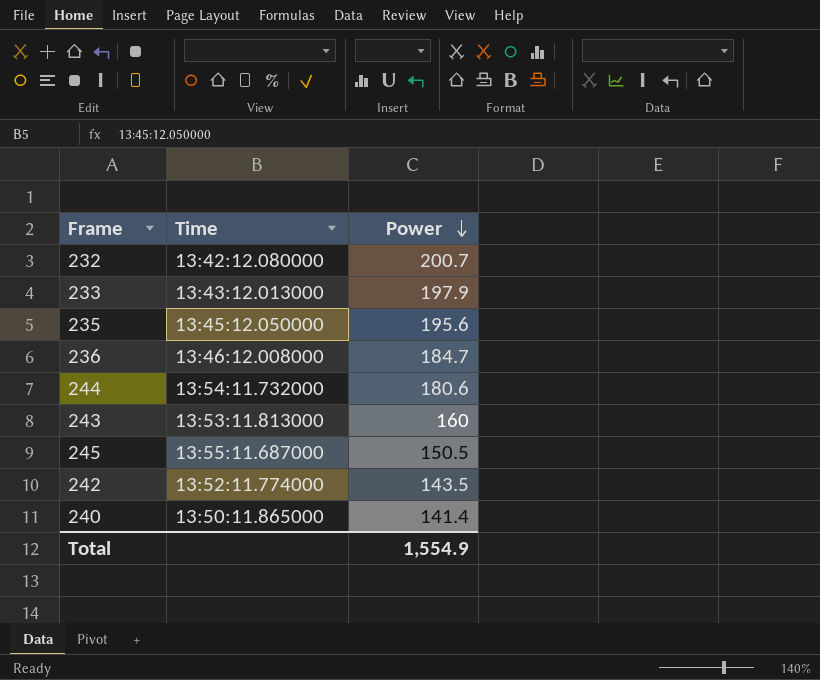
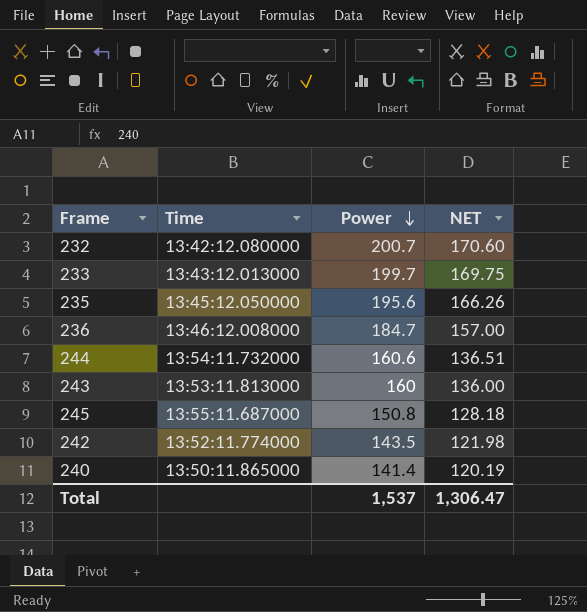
column NET | formula: none -> [Power] * 0.85
233 | Power: 197.9 -> 199.7
244 | Power: 180.6 -> 160.6
245 | Power: 150.5 -> 150.8
Total | Power: 1,554.9 -> 1,537

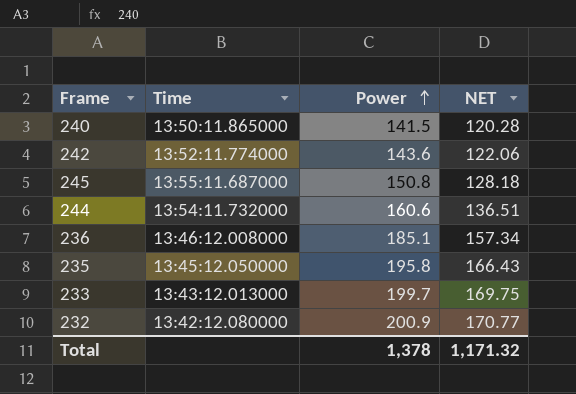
row order: Power descending -> Power ascending
row 243: 13:53:11.813000 | 160 | 136.00 -> none
240 | Power: 141.4 -> 141.5
240 | NET: 120.19 -> 120.28
242 | Power: 143.5 -> 143.6
242 | NET: 121.98 -> 122.06
236 | Power: 184.7 -> 185.1
236 | NET: 157.00 -> 157.34
235 | Power: 195.6 -> 195.8
235 | NET: 166.26 -> 166.43
232 | Power: 200.7 -> 200.9
232 | NET: 170.60 -> 170.77
Total | Power: 1,537 -> 1,378
Total | NET: 1,306.47 -> 1,171.32

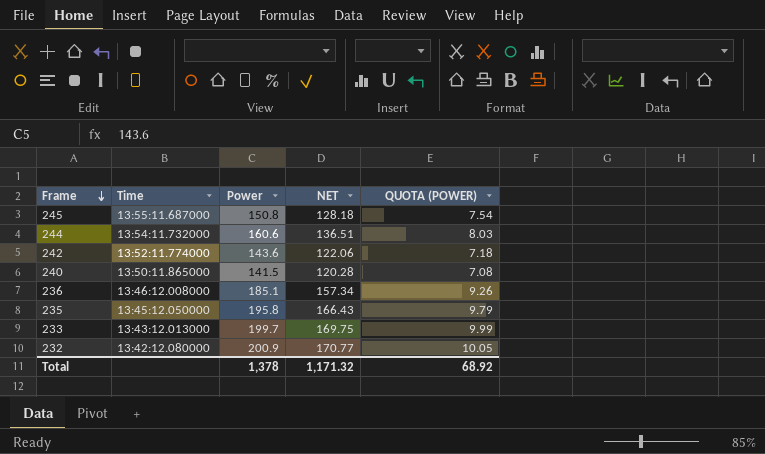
row order: Power ascending -> Frame descending
column QUOTA (POWER) | formula: none -> [Power] * 0.05

